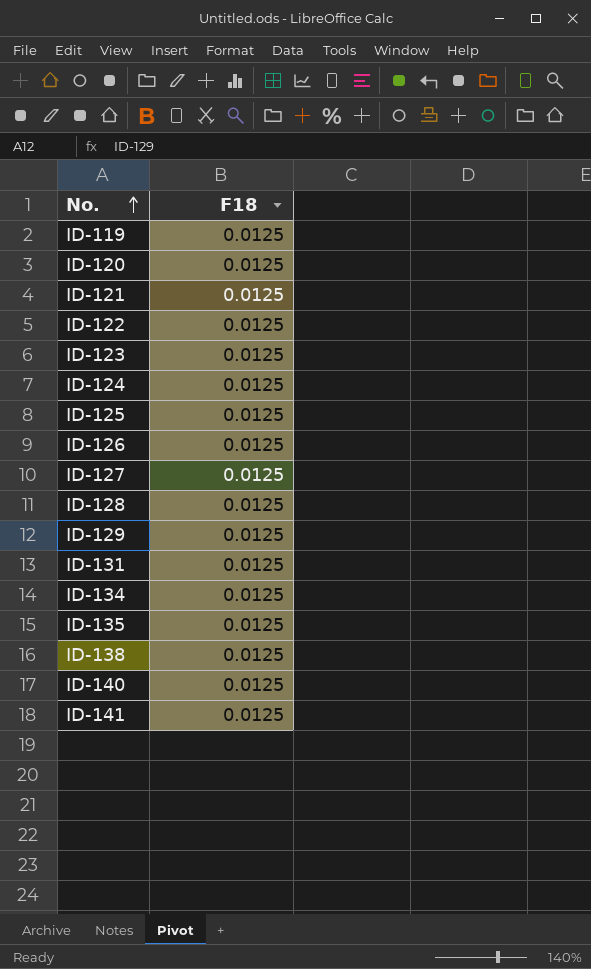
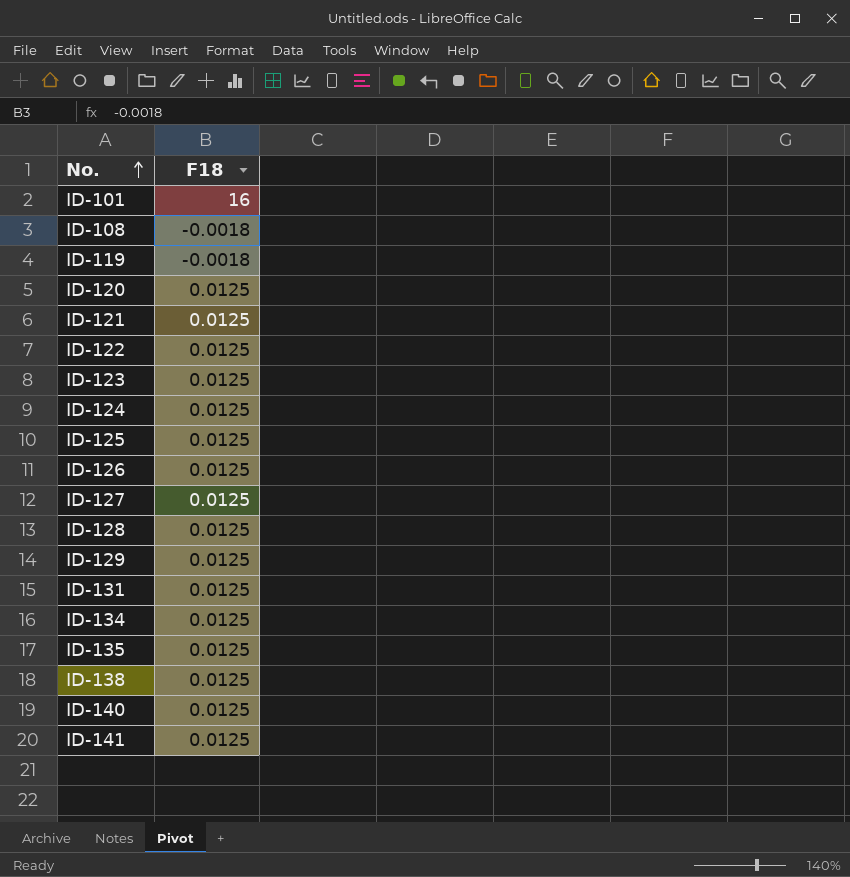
row ID-101: none -> 16
row ID-108: none -> -0.0018
ID-119 | F18: 0.0125 -> -0.0018

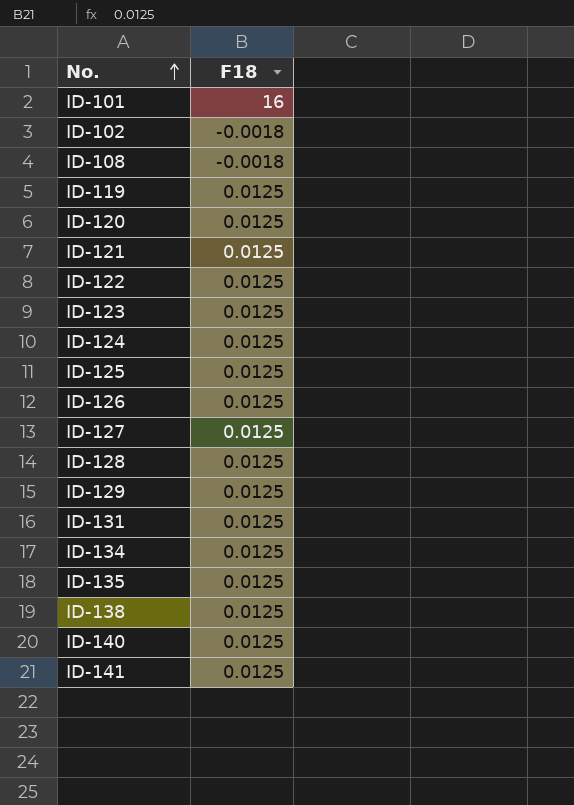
row ID-102: none -> -0.0018
ID-119 | F18: -0.0018 -> 0.0125

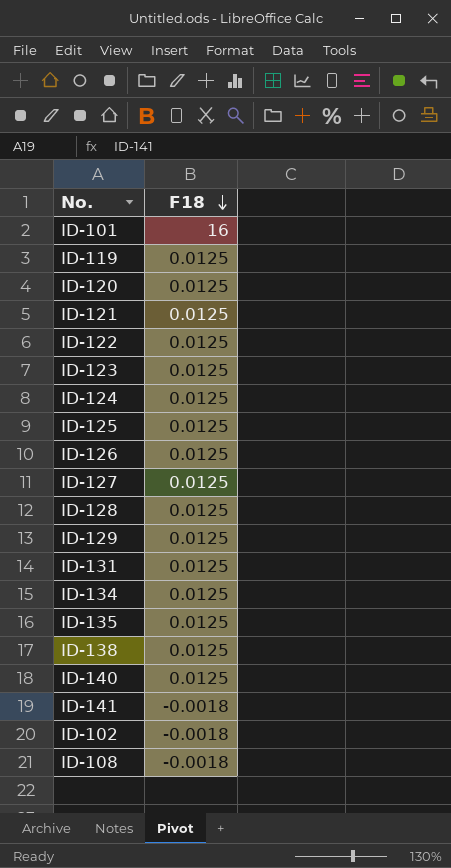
row order: No. ascending -> F18 descending
ID-141 | F18: 0.0125 -> -0.0018

